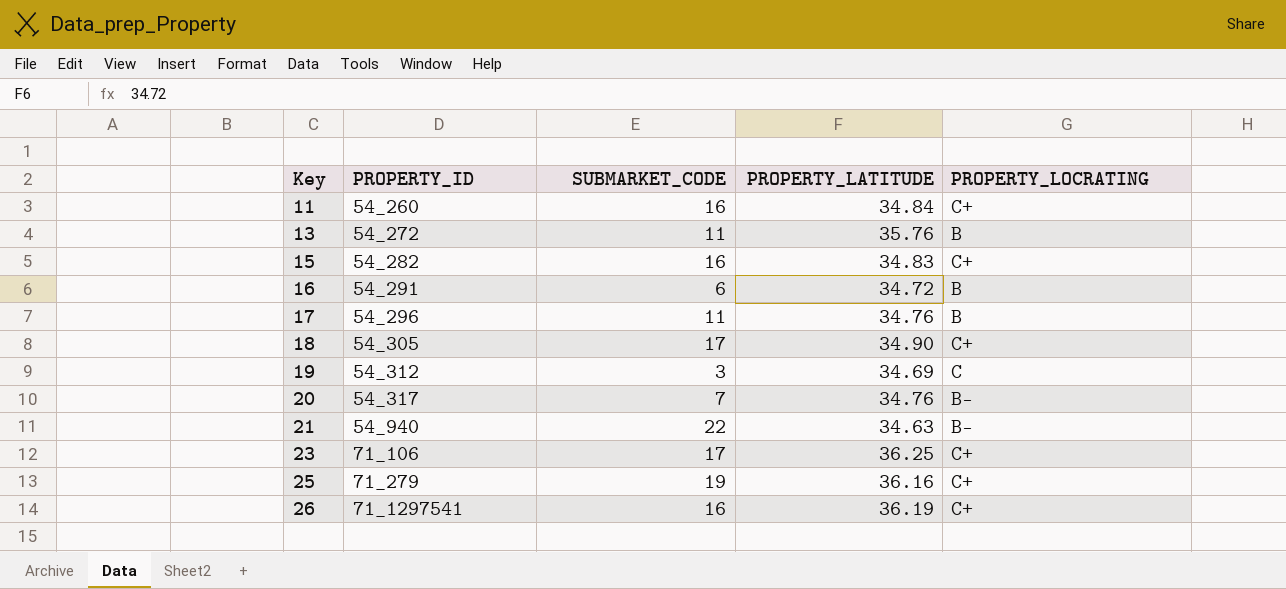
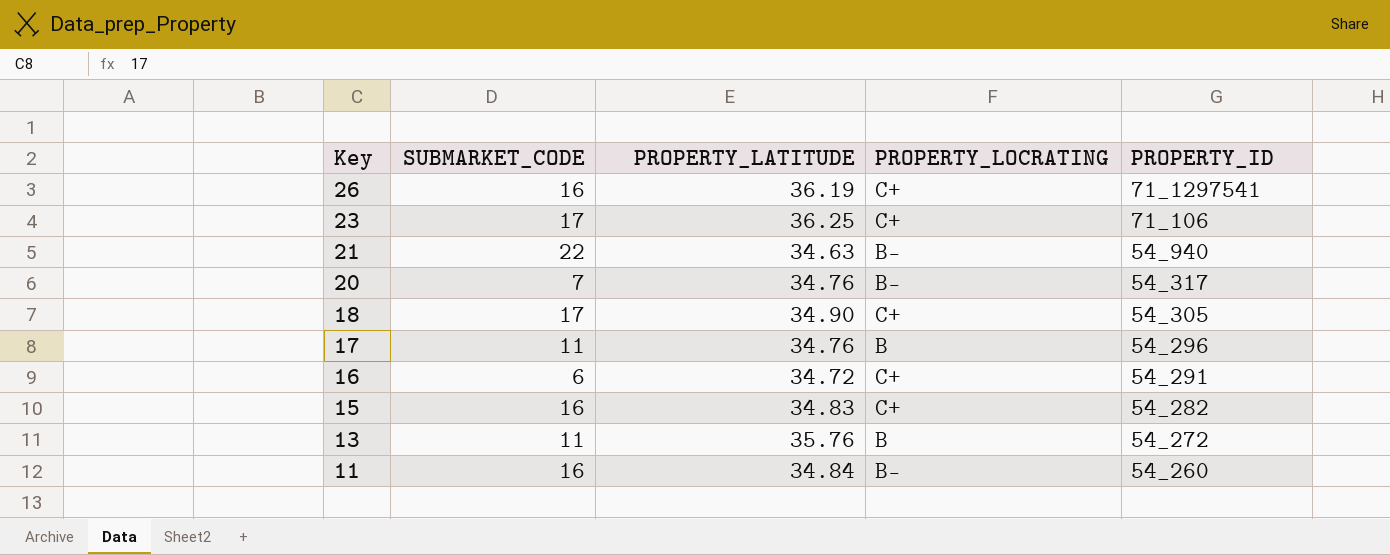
row order: Key ascending -> Key descending
column PROPERTY_ID | position: 2 -> 5
row 19: 54_312 | 3 | 34.69 | C -> none
row 25: 71_279 | 19 | 36.16 | C+ -> none
16 | PROPERTY_LOCRATING: B -> C+
11 | PROPERTY_LOCRATING: C+ -> B-

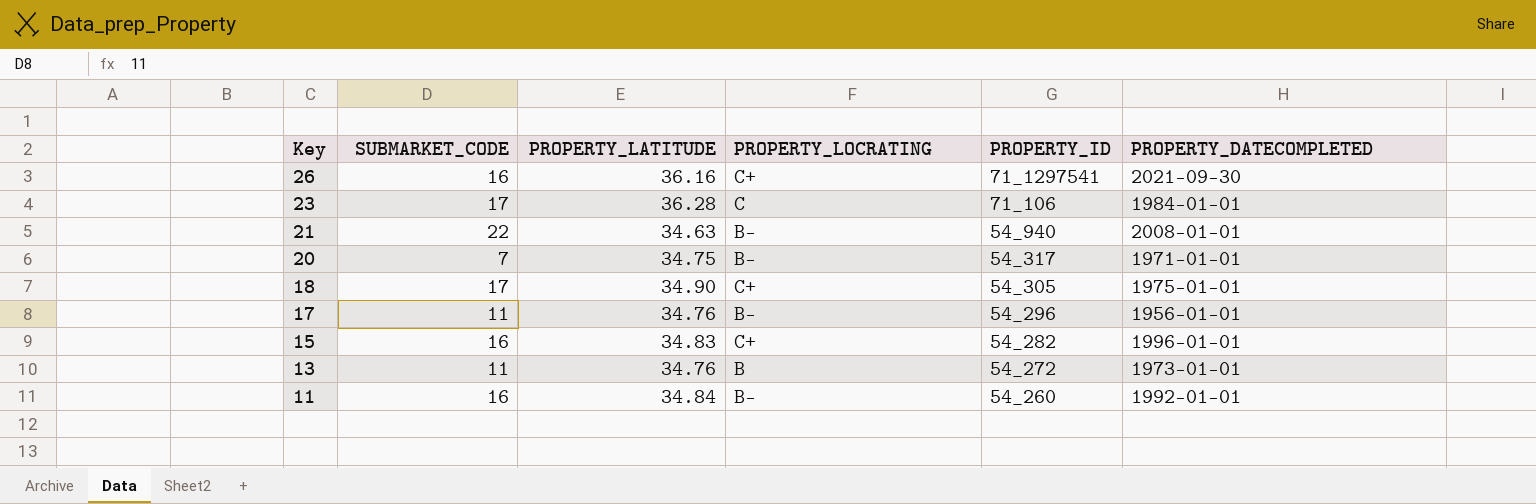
column PROPERTY_DATECOMPLETED | position: none -> 6
row 16: 6 | 34.72 | C+ | 54_291 -> none
26 | PROPERTY_LATITUDE: 36.19 -> 36.16
23 | PROPERTY_LATITUDE: 36.25 -> 36.28
23 | PROPERTY_LOCRATING: C+ -> C
20 | PROPERTY_LATITUDE: 34.76 -> 34.75
17 | PROPERTY_LOCRATING: B -> B-
13 | PROPERTY_LATITUDE: 35.76 -> 34.76

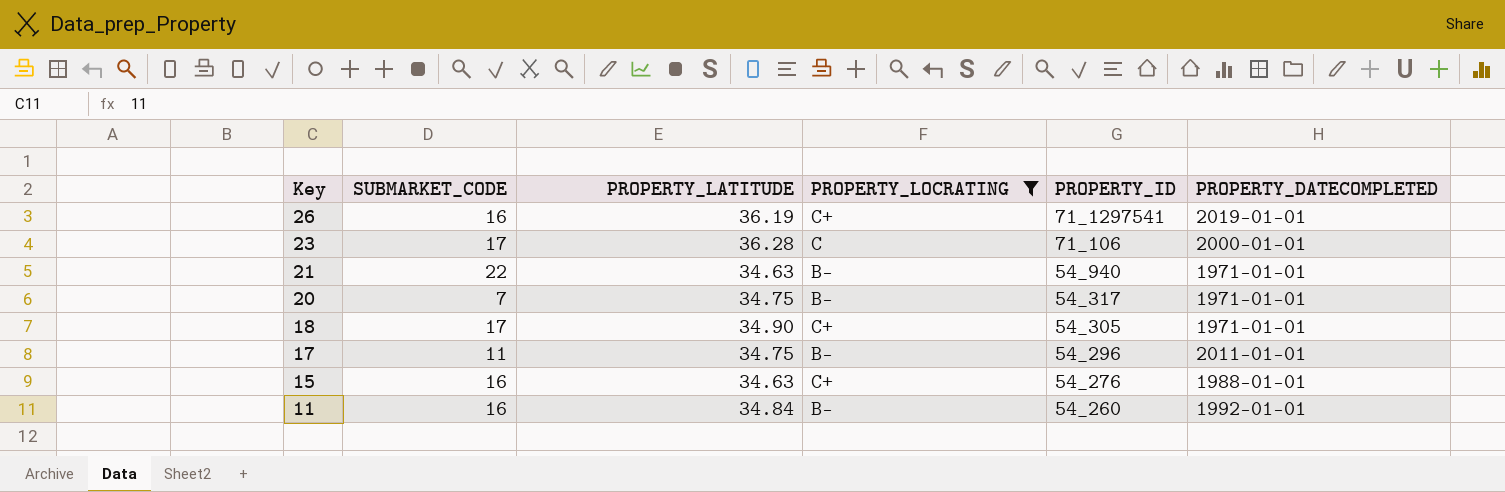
filter: none -> PROPERTY_LOCRATING != B
26 | PROPERTY_LATITUDE: 36.16 -> 36.19
26 | PROPERTY_DATECOMPLETED: 2021-09-30 -> 2019-01-01
23 | PROPERTY_DATECOMPLETED: 1984-01-01 -> 2000-01-01
21 | PROPERTY_DATECOMPLETED: 2008-01-01 -> 1971-01-01
18 | PROPERTY_DATECOMPLETED: 1975-01-01 -> 1971-01-01
17 | PROPERTY_LATITUDE: 34.76 -> 34.75
17 | PROPERTY_DATECOMPLETED: 1956-01-01 -> 2011-01-01
15 | PROPERTY_LATITUDE: 34.83 -> 34.63
15 | PROPERTY_ID: 54_282 -> 54_276
15 | PROPERTY_DATECOMPLETED: 1996-01-01 -> 1988-01-01

